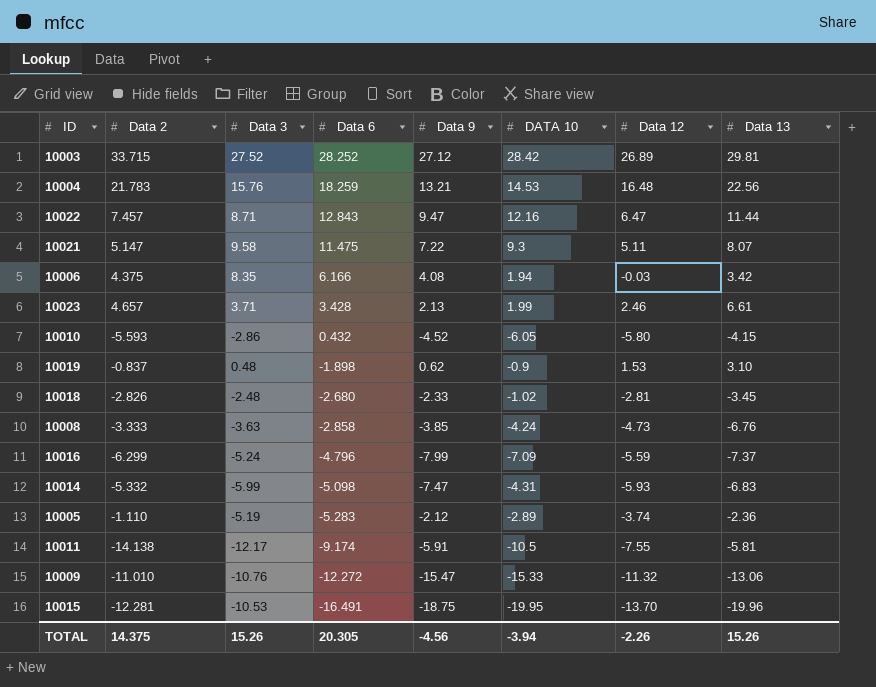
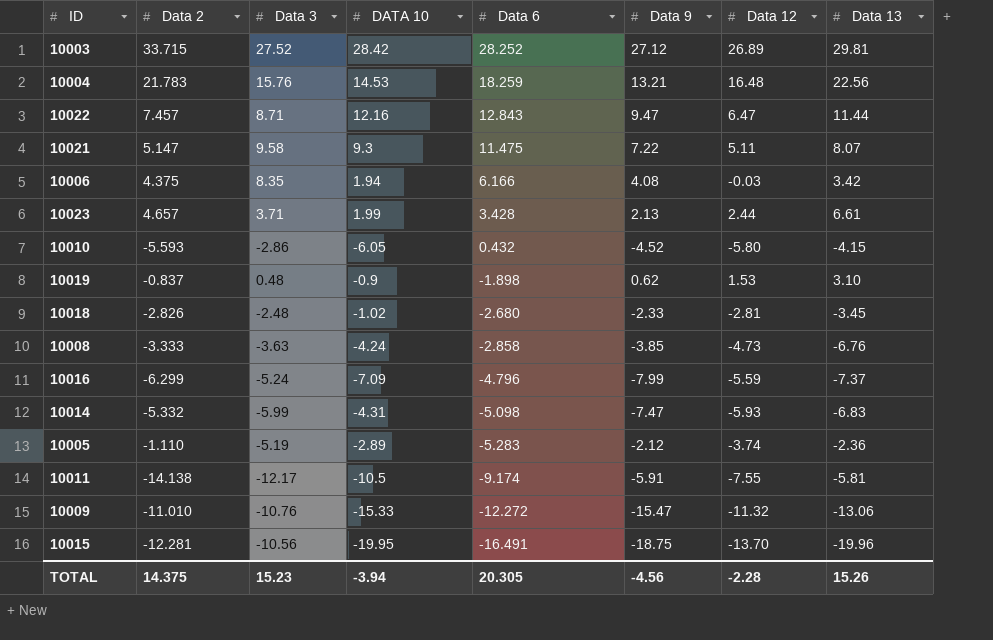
column DATA 10 | position: 6 -> 4
10023 | Data 12: 2.46 -> 2.44
10015 | Data 3: -10.53 -> -10.56
TOTAL | Data 3: 15.26 -> 15.23
TOTAL | Data 12: -2.26 -> -2.28

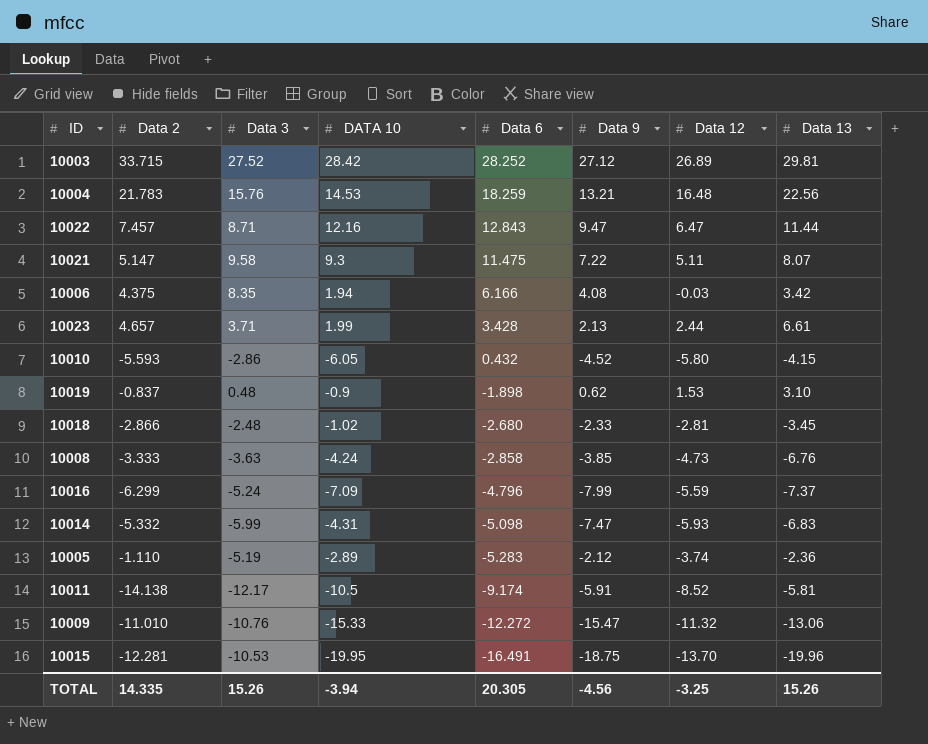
10018 | Data 2: -2.826 -> -2.866
10011 | Data 12: -7.55 -> -8.52
10015 | Data 3: -10.56 -> -10.53
TOTAL | Data 2: 14.375 -> 14.335
TOTAL | Data 3: 15.23 -> 15.26
TOTAL | Data 12: -2.28 -> -3.25

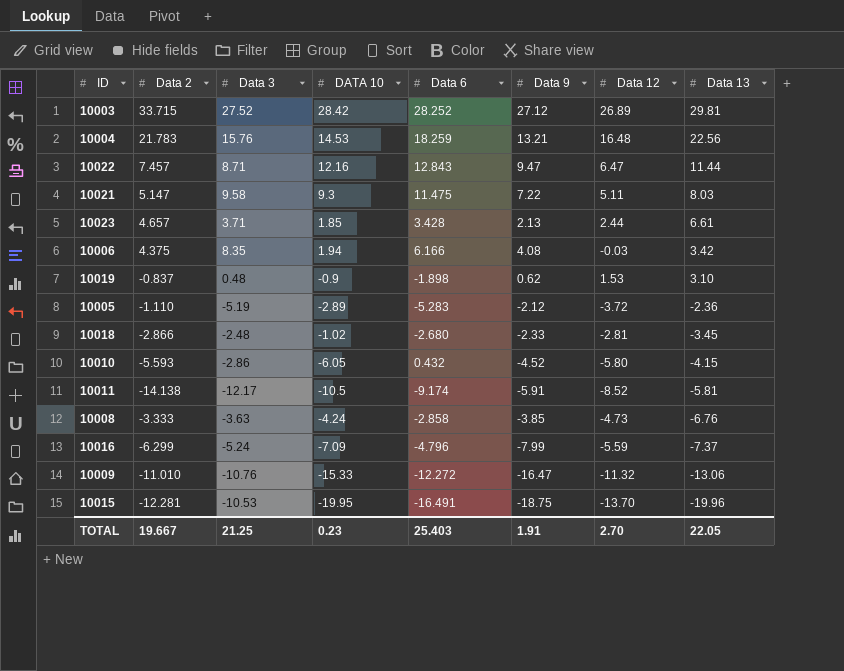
row order: Data 6 descending -> Data 13 descending
row 10014: -5.332 | -5.99 | -4.31 | -5.098 | -7.47 | -5.93 | -6.83 -> none
10021 | Data 13: 8.07 -> 8.03
10023 | DATA 10: 1.99 -> 1.85
10005 | Data 12: -3.74 -> -3.72
10009 | Data 9: -15.47 -> -16.47
TOTAL | Data 2: 14.335 -> 19.667
TOTAL | Data 3: 15.26 -> 21.25
TOTAL | DATA 10: -3.94 -> 0.23
TOTAL | Data 6: 20.305 -> 25.403
TOTAL | Data 9: -4.56 -> 1.91
TOTAL | Data 12: -3.25 -> 2.70
TOTAL | Data 13: 15.26 -> 22.05

